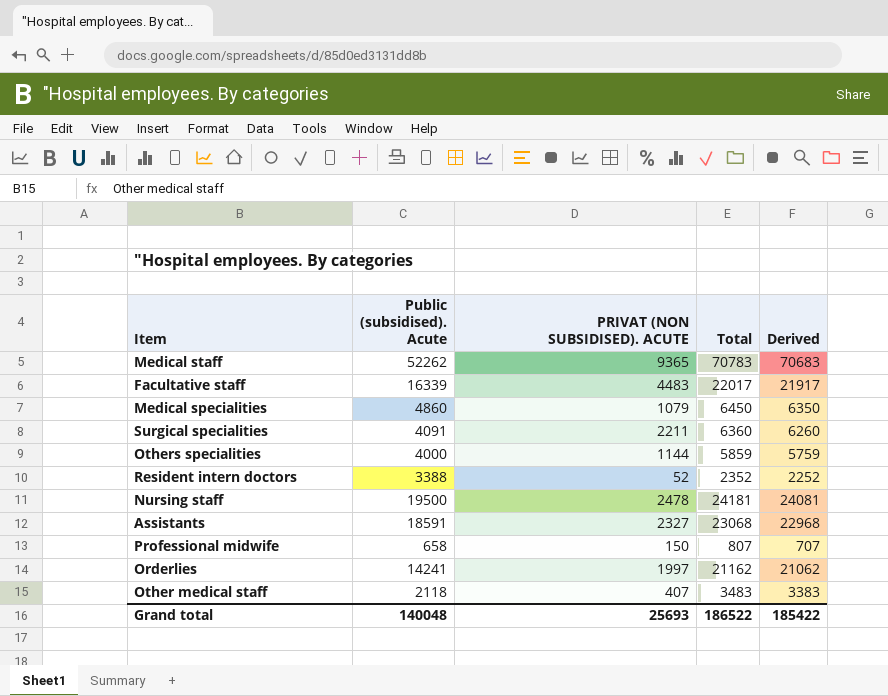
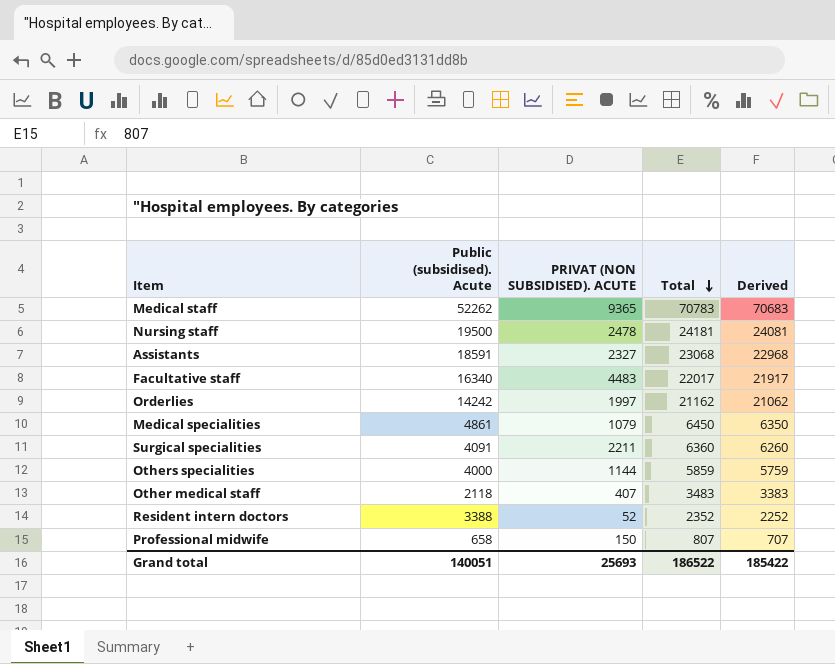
row order: none -> Total descending
Facultative staff | Public (subsidised). Acute: 16339 -> 16340
Orderlies | Public (subsidised). Acute: 14241 -> 14242
Medical specialities | Public (subsidised). Acute: 4860 -> 4861
Grand total | Public (subsidised). Acute: 140048 -> 140051

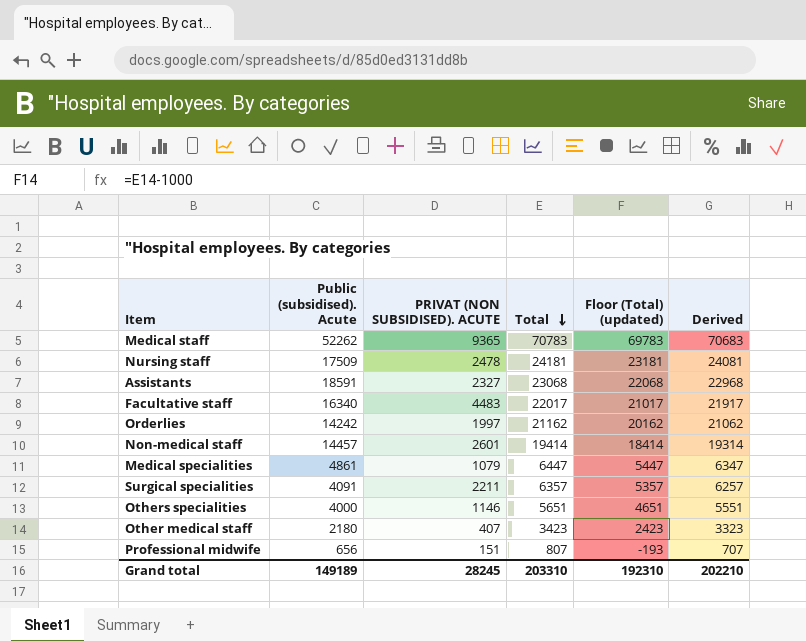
column Floor (Total) (updated) | formula: none -> [Total] - 1000
row Resident intern doctors: 3388 | 52 | 2352 | 2252 -> none
Nursing staff | Public (subsidised). Acute: 19500 -> 17509
row Non-medical staff: none -> 14457 | 2601 | 19414 | 18414 | 19314
Medical specialities | Total: 6450 -> 6447
Medical specialities | Derived: 6350 -> 6347
Surgical specialities | Total: 6360 -> 6357
Surgical specialities | Derived: 6260 -> 6257
Others specialities | PRIVAT (NON SUBSIDISED). ACUTE: 1144 -> 1146
Others specialities | Total: 5859 -> 5651
Others specialities | Derived: 5759 -> 5551
Other medical staff | Public (subsidised). Acute: 2118 -> 2180
Other medical staff | Total: 3483 -> 3423
Other medical staff | Derived: 3383 -> 3323
Professional midwife | Public (subsidised). Acute: 658 -> 656
Professional midwife | PRIVAT (NON SUBSIDISED). ACUTE: 150 -> 151
Grand total | Public (subsidised). Acute: 140051 -> 149189
Grand total | PRIVAT (NON SUBSIDISED). ACUTE: 25693 -> 28245
Grand total | Total: 186522 -> 203310
Grand total | Derived: 185422 -> 202210

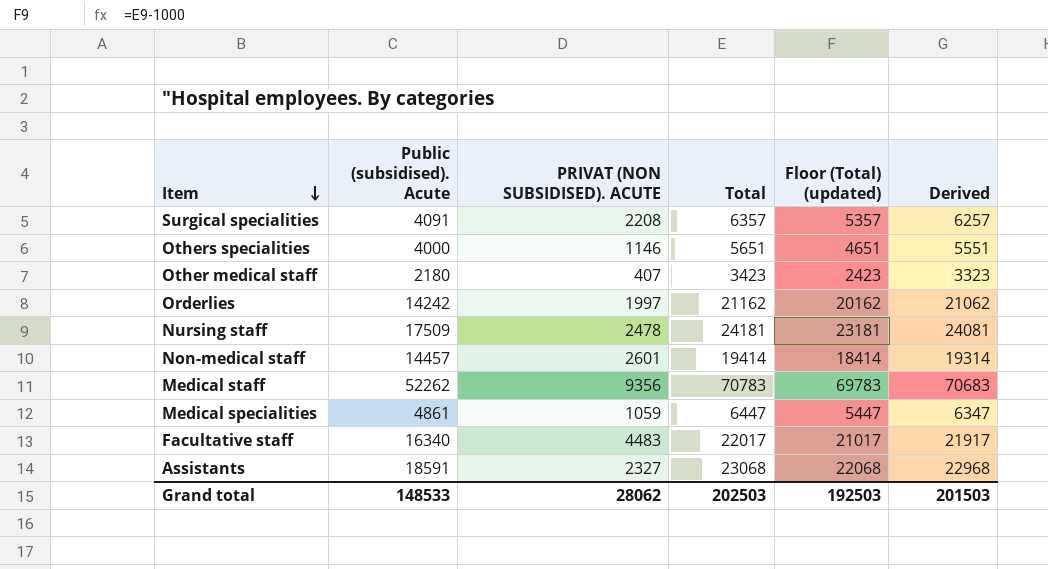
row order: Total descending -> Item descending
row Professional midwife: 656 | 151 | 807 | -193 | 707 -> none
Surgical specialities | PRIVAT (NON SUBSIDISED). ACUTE: 2211 -> 2208
Medical staff | PRIVAT (NON SUBSIDISED). ACUTE: 9365 -> 9356
Medical specialities | PRIVAT (NON SUBSIDISED). ACUTE: 1079 -> 1059
Grand total | Public (subsidised). Acute: 149189 -> 148533
Grand total | PRIVAT (NON SUBSIDISED). ACUTE: 28245 -> 28062
Grand total | Total: 203310 -> 202503
Grand total | Floor (Total) (updated): 192310 -> 192503
Grand total | Derived: 202210 -> 201503

